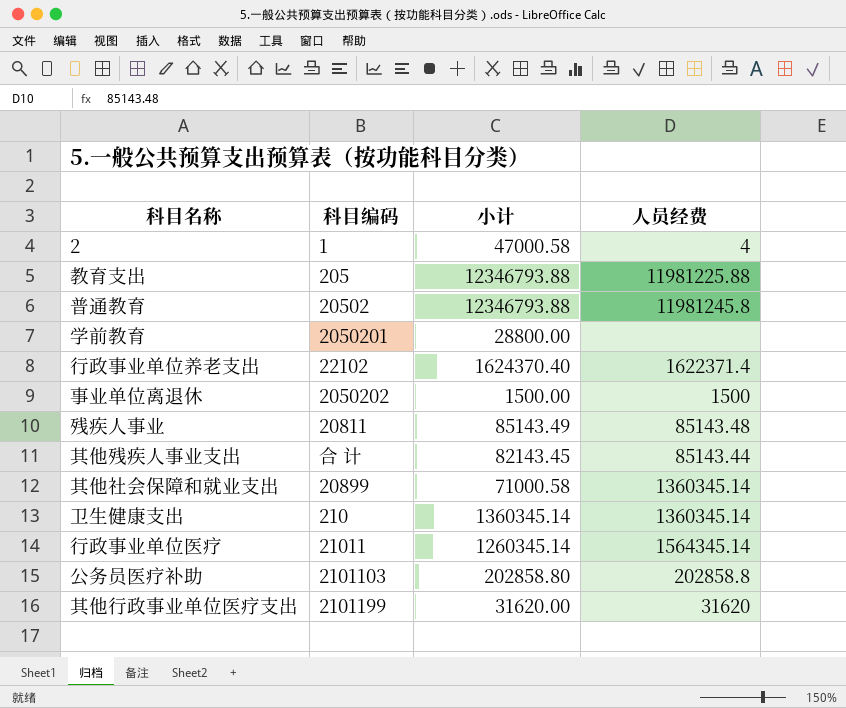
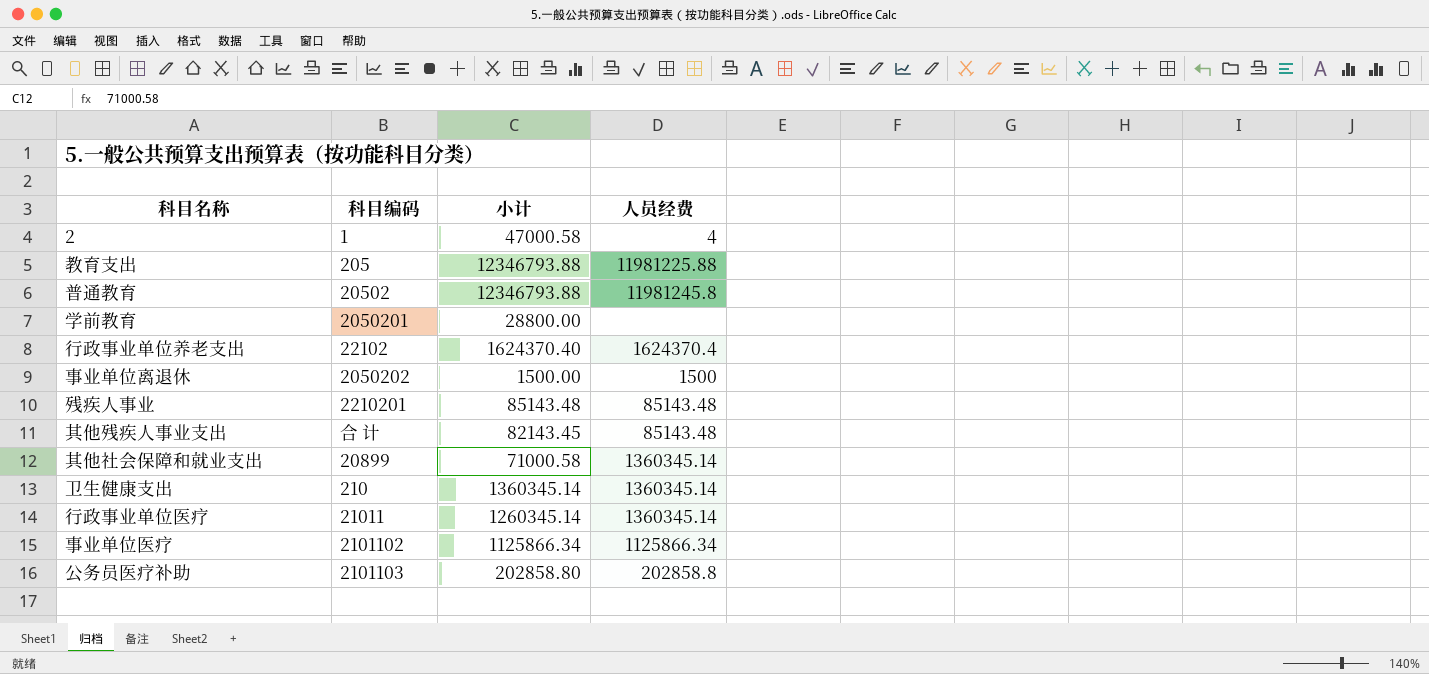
row 其他行政事业单位医疗支出: 2101199 | 31620.00 | 31620 -> none
行政事业单位养老支出 | 人员经费: 1622371.4 -> 1624370.4
残疾人事业 | 科目编码: 20811 -> 2210201
残疾人事业 | 小计: 85143.49 -> 85143.48
其他残疾人事业支出 | 人员经费: 85143.44 -> 85143.48
行政事业单位医疗 | 人员经费: 1564345.14 -> 1360345.14
row 事业单位医疗: none -> 2101102 | 1125866.34 | 1125866.34

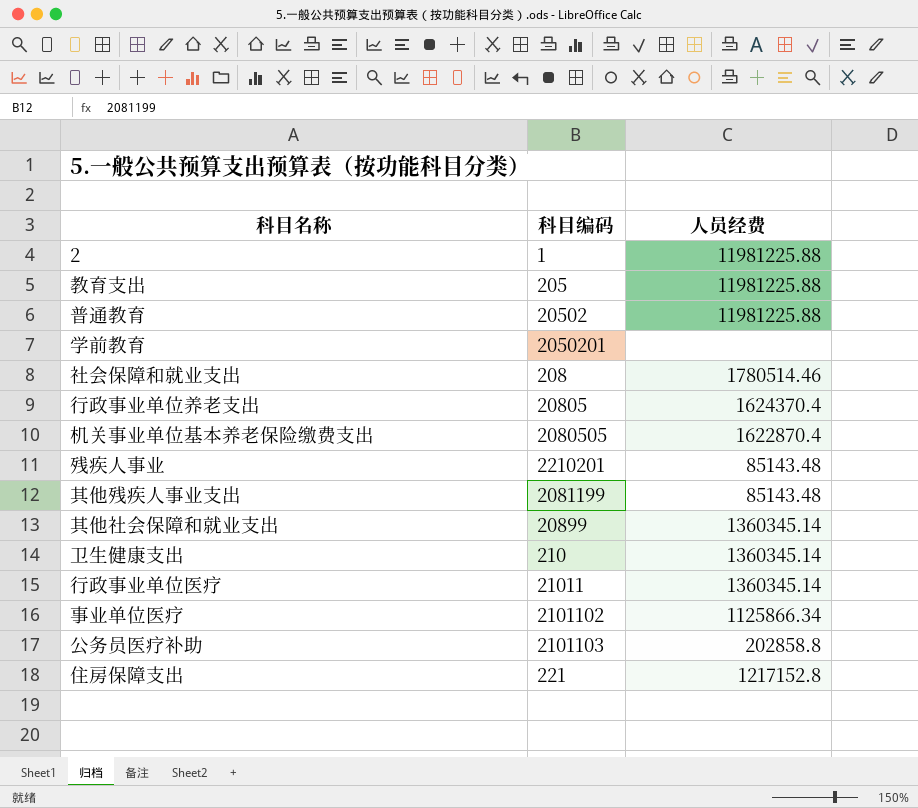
column 小计 | position: 3 -> none
row 事业单位离退休: 2050202 | 1500.00 | 1500 -> none
2 | 人员经费: 4 -> 11981225.88
普通教育 | 人员经费: 11981245.8 -> 11981225.88
row 社会保障和就业支出: none -> 208 | 1780514.46
行政事业单位养老支出 | 科目编码: 22102 -> 20805
row 机关事业单位基本养老保险缴费支出: none -> 2080505 | 1622870.4
其他残疾人事业支出 | 科目编码: 合 计 -> 2081199
row 住房保障支出: none -> 221 | 1217152.8

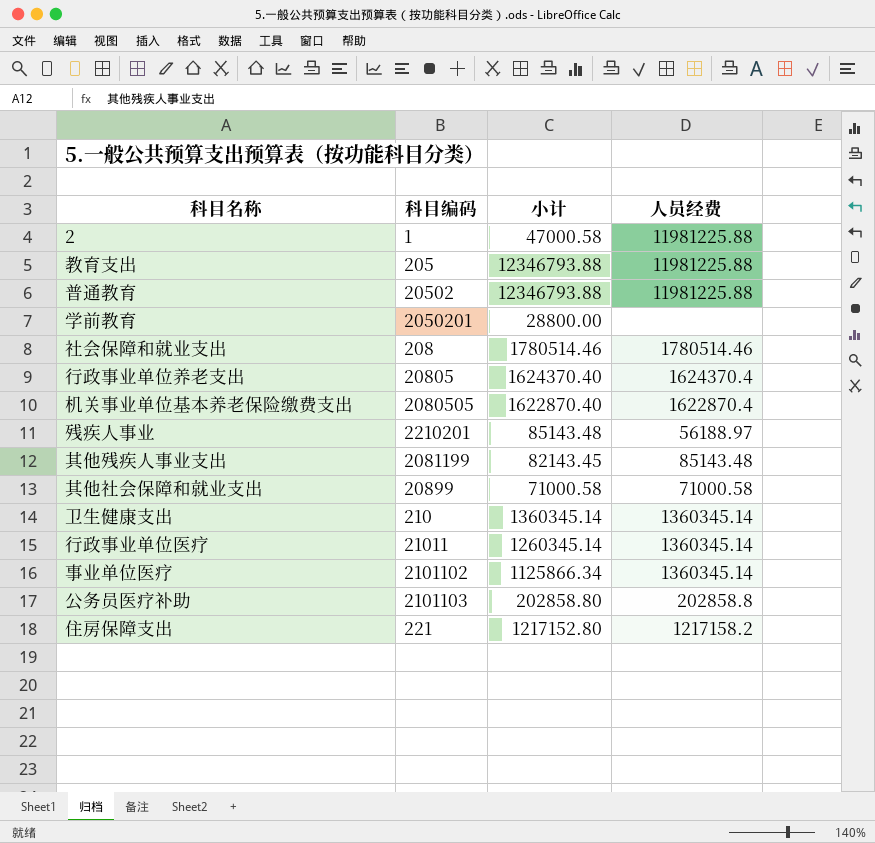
column 小计 | position: none -> 3
残疾人事业 | 人员经费: 85143.48 -> 56188.97
其他社会保障和就业支出 | 人员经费: 1360345.14 -> 71000.58
事业单位医疗 | 人员经费: 1125866.34 -> 1360345.14
住房保障支出 | 人员经费: 1217152.8 -> 1217158.2

